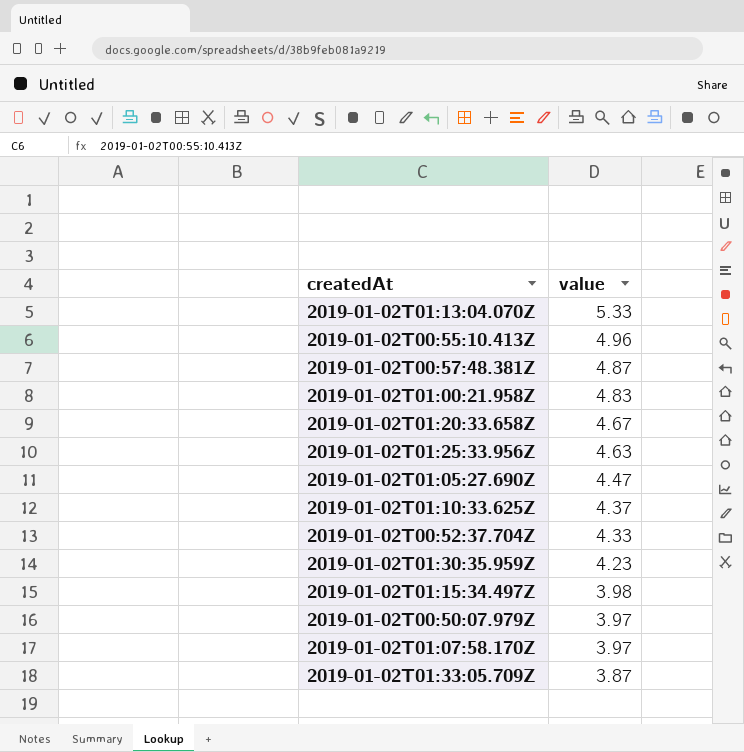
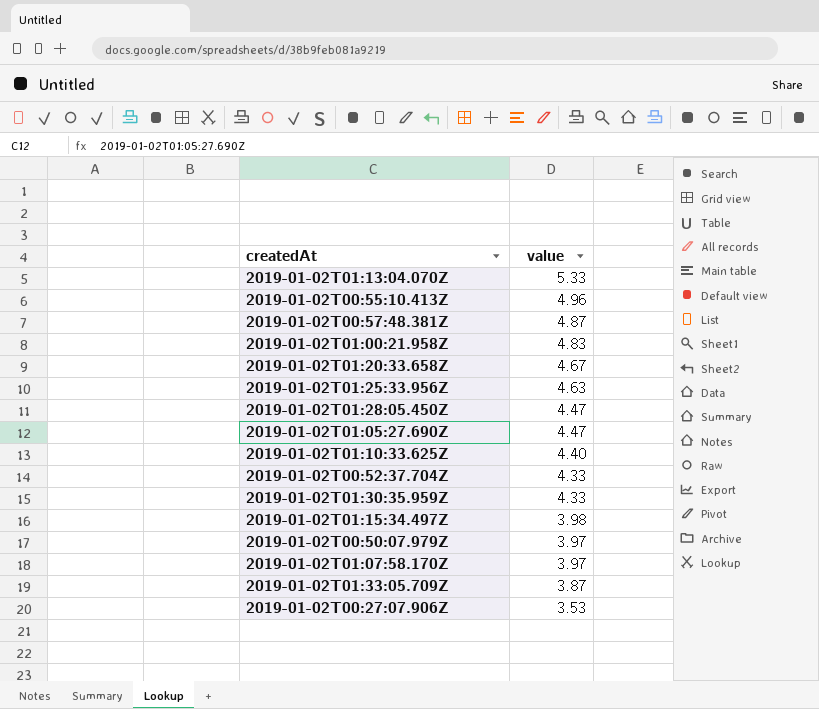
row 2019-01-02T01:28:05.450Z: none -> 4.47
2019-01-02T01:10:33.625Z | value: 4.37 -> 4.40
2019-01-02T01:30:35.959Z | value: 4.23 -> 4.33
row 2019-01-02T00:27:07.906Z: none -> 3.53

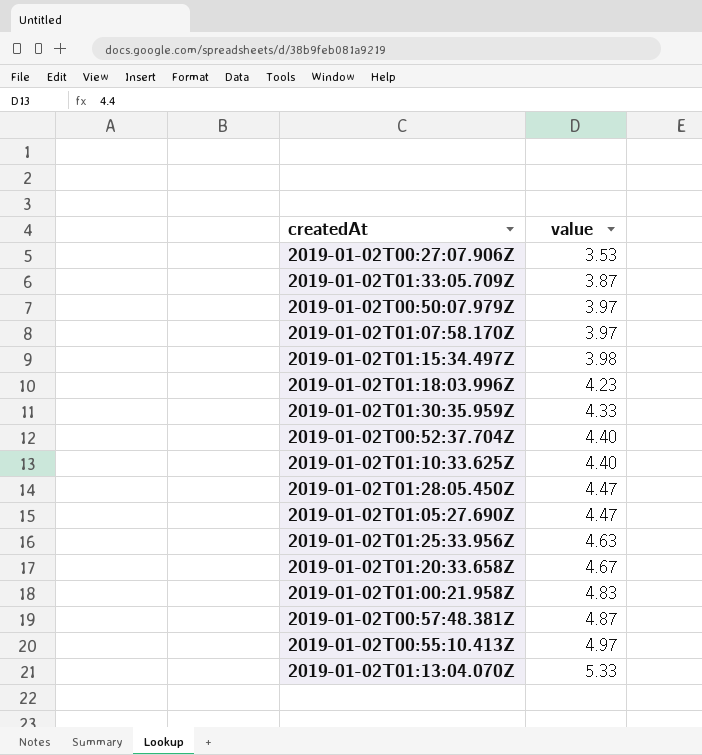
row order: value descending -> value ascending
row 2019-01-02T01:18:03.996Z: none -> 4.23
2019-01-02T00:52:37.704Z | value: 4.33 -> 4.40
2019-01-02T00:55:10.413Z | value: 4.96 -> 4.97

